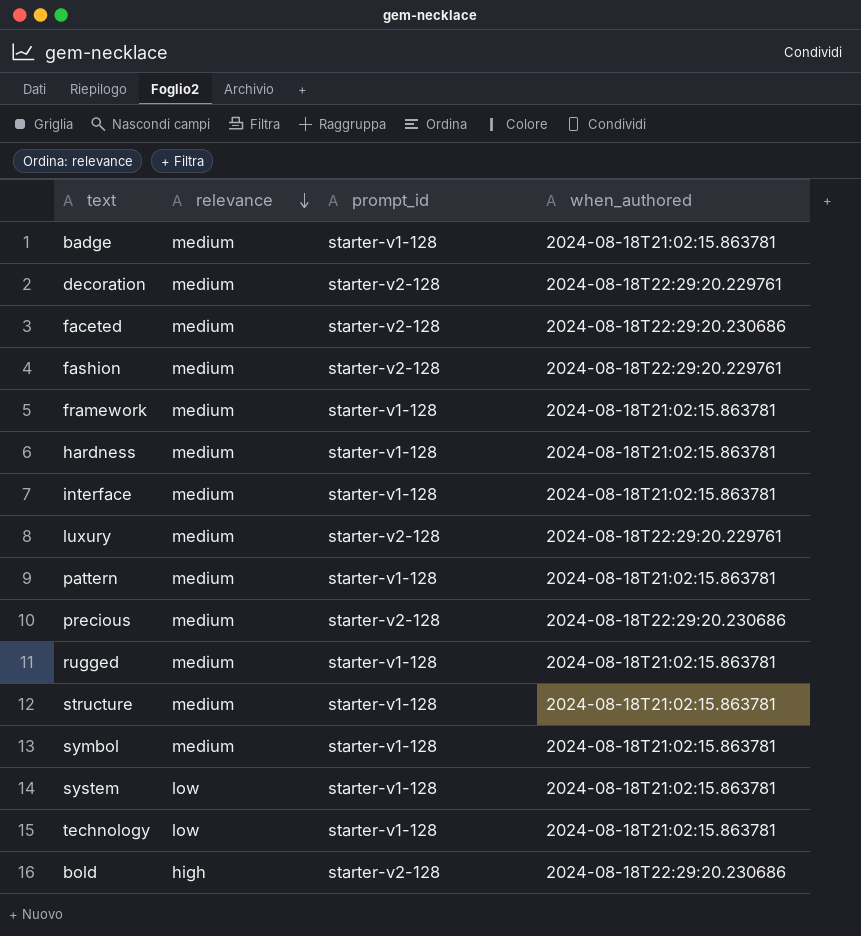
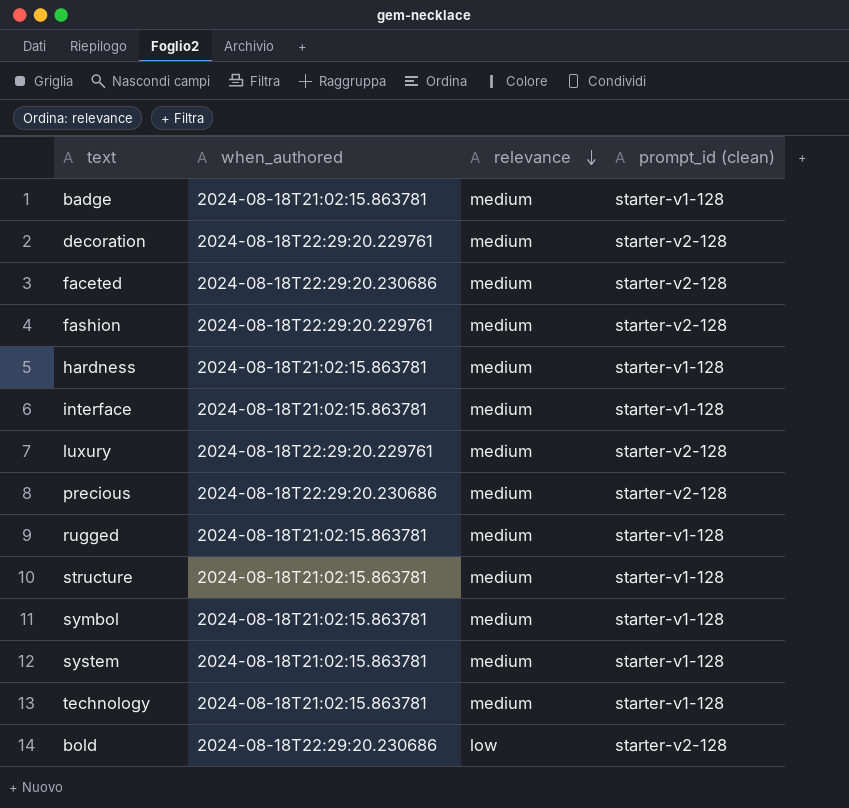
column when_authored | position: 4 -> 2
column name: prompt_id -> prompt_id (clean)
row framework: medium | starter-v1-128 | 2024-08-18T21:02:15.863781 -> none
row pattern: medium | starter-v1-128 | 2024-08-18T21:02:15.863781 -> none
system | relevance: low -> medium
technology | relevance: low -> medium
bold | relevance: high -> low

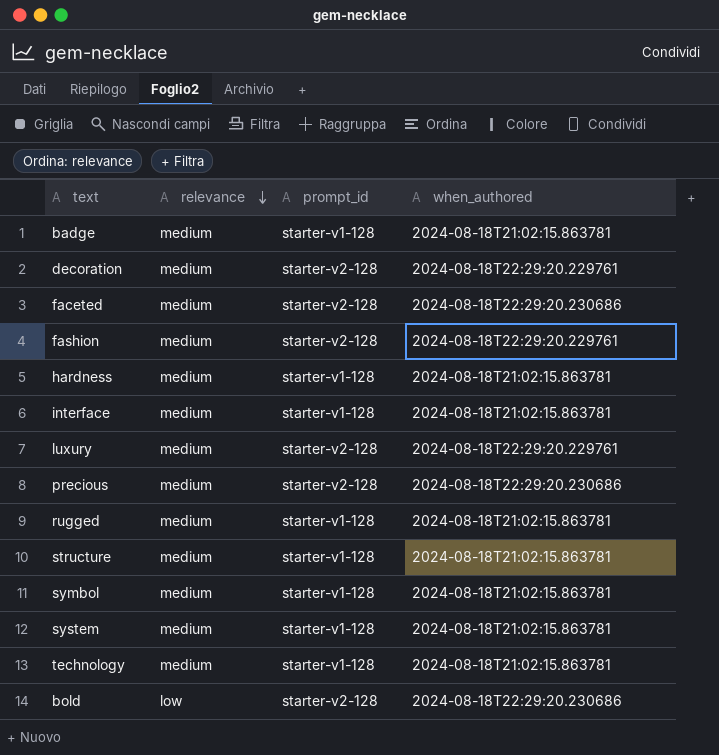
column name: prompt_id (clean) -> prompt_id
column when_authored | position: 2 -> 4

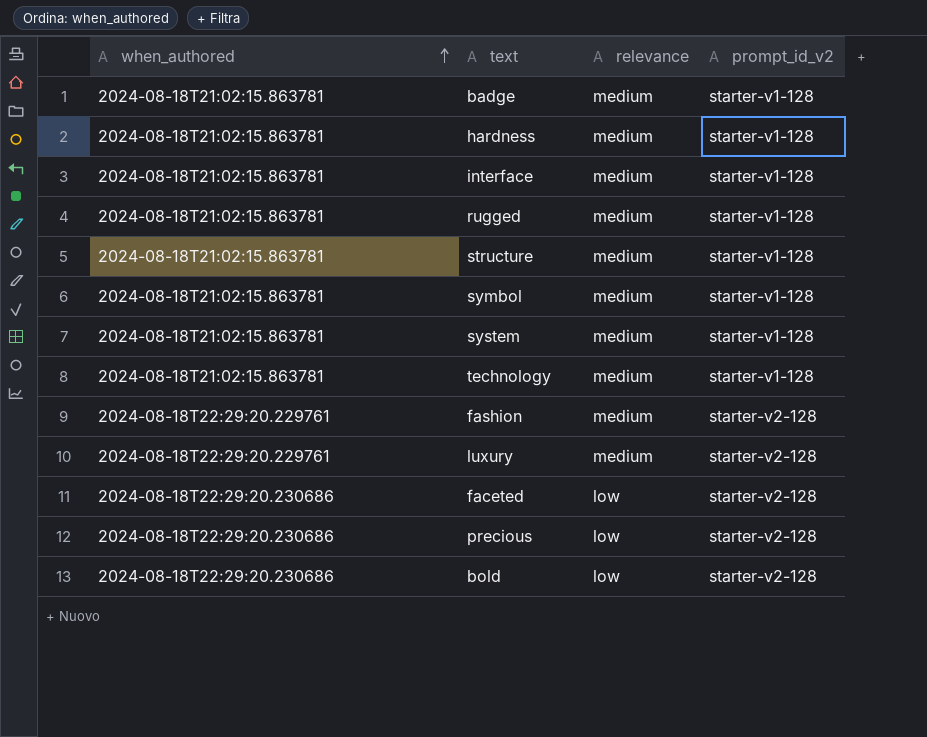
row order: relevance descending -> when_authored ascending
column when_authored | position: 4 -> 1
column name: prompt_id -> prompt_id_v2
row decoration: medium | starter-v2-128 | 2024-08-18T22:29:20.229761 -> none
faceted | relevance: medium -> low
precious | relevance: medium -> low

